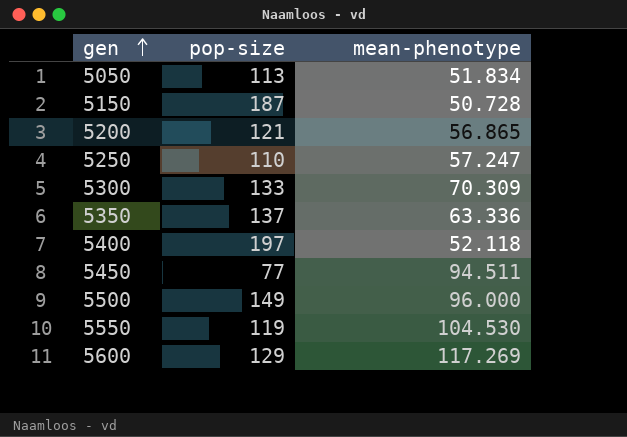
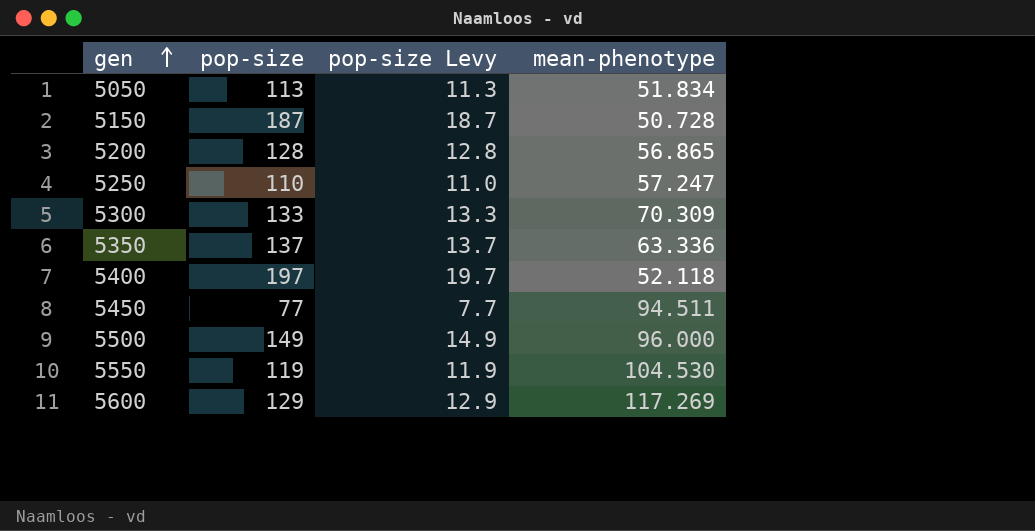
column pop-size Levy | formula: none -> [pop-size] * 0.1
5200 | pop-size: 121 -> 128

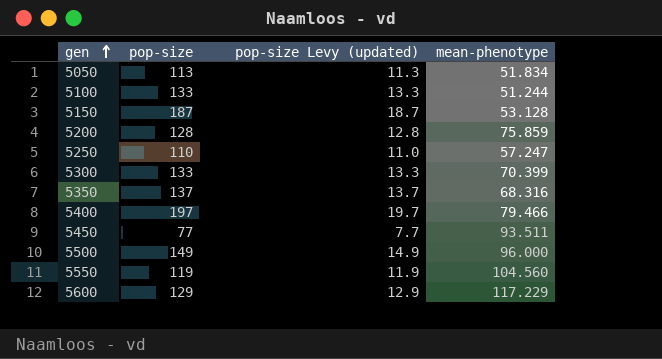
column name: pop-size Levy -> pop-size Levy (updated)
row 5100: none -> 133 | 13.3 | 51.244
5150 | mean-phenotype: 50.728 -> 53.128
5200 | mean-phenotype: 56.865 -> 75.859
5300 | mean-phenotype: 70.309 -> 70.399
5350 | mean-phenotype: 63.336 -> 68.316
5400 | mean-phenotype: 52.118 -> 79.466
5450 | mean-phenotype: 94.511 -> 93.511
5550 | mean-phenotype: 104.530 -> 104.560
5600 | mean-phenotype: 117.269 -> 117.229

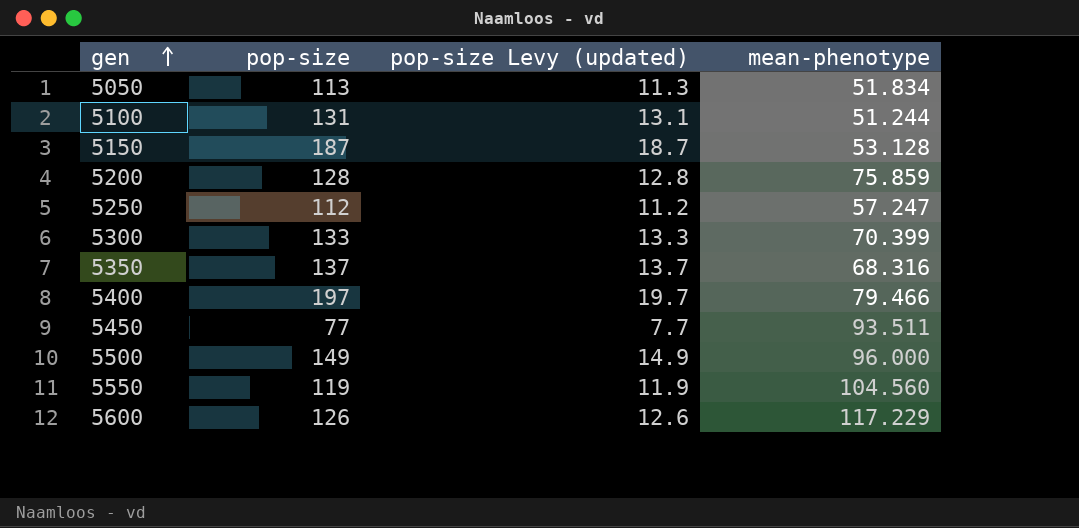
5100 | pop-size: 133 -> 131
5100 | pop-size Levy (updated): 13.3 -> 13.1
5250 | pop-size: 110 -> 112
5250 | pop-size Levy (updated): 11.0 -> 11.2
5600 | pop-size: 129 -> 126
5600 | pop-size Levy (updated): 12.9 -> 12.6

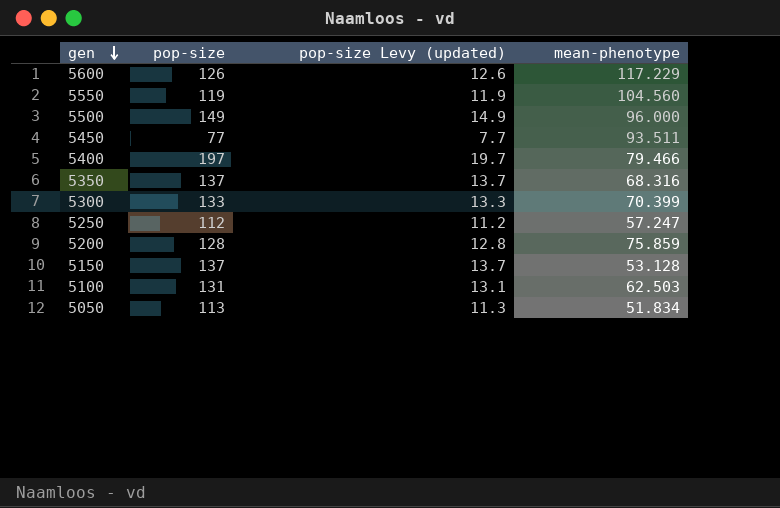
row order: gen ascending -> gen descending
5150 | pop-size: 187 -> 137
5150 | pop-size Levy (updated): 18.7 -> 13.7
5100 | mean-phenotype: 51.244 -> 62.503

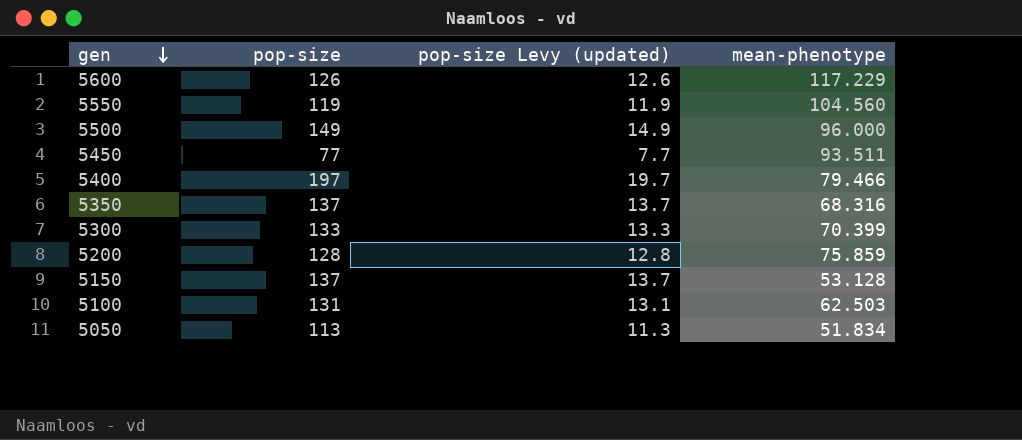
row 5250: 112 | 11.2 | 57.247 -> none

